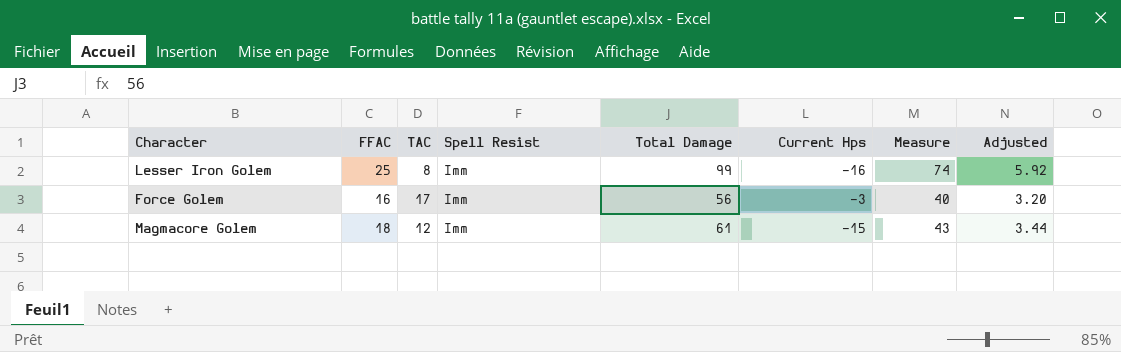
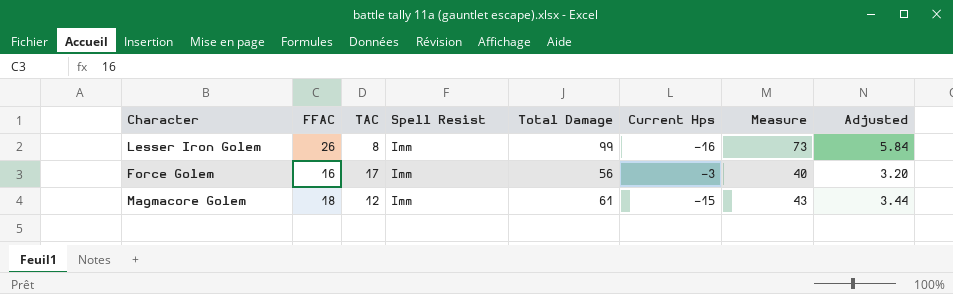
Lesser Iron Golem | FFAC: 25 -> 26
Lesser Iron Golem | Measure: 74 -> 73
Lesser Iron Golem | Adjusted: 5.92 -> 5.84

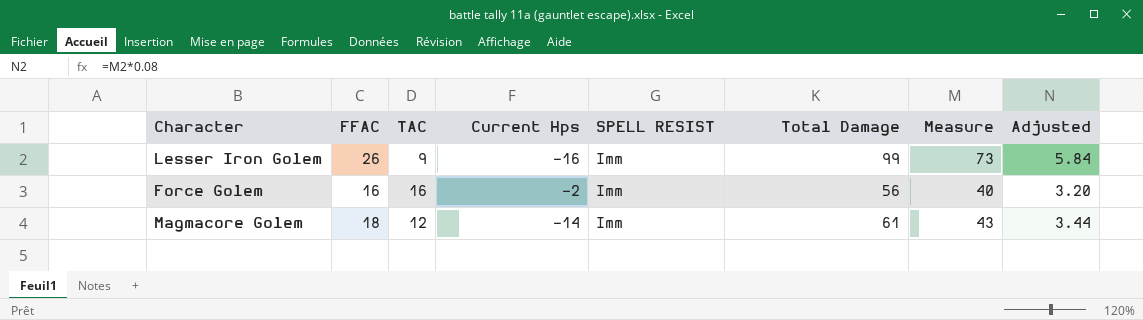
column Current Hps | position: 6 -> 4
column name: Spell Resist -> SPELL RESIST
Lesser Iron Golem | TAC: 8 -> 9
Force Golem | TAC: 17 -> 16
Force Golem | Current Hps: -3 -> -2
Magmacore Golem | Current Hps: -15 -> -14

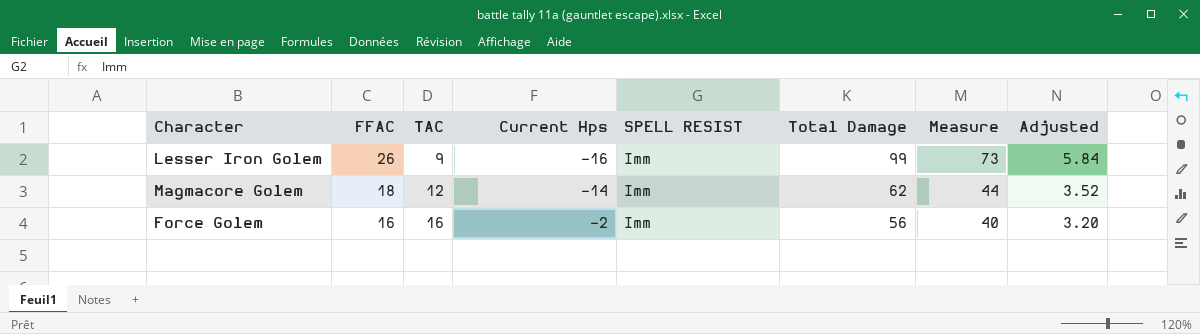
row order: none -> FFAC descending
Magmacore Golem | Total Damage: 61 -> 62
Magmacore Golem | Measure: 43 -> 44
Magmacore Golem | Adjusted: 3.44 -> 3.52

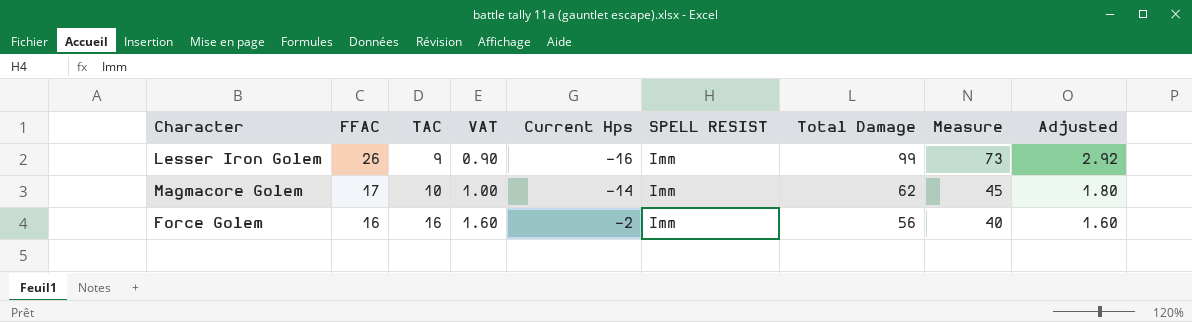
column VAT | formula: none -> [TAC] * 0.1
column Adjusted | formula: [Measure] * 0.08 -> [Measure] * 0.04
Magmacore Golem | FFAC: 18 -> 17
Magmacore Golem | TAC: 12 -> 10
Magmacore Golem | Measure: 44 -> 45

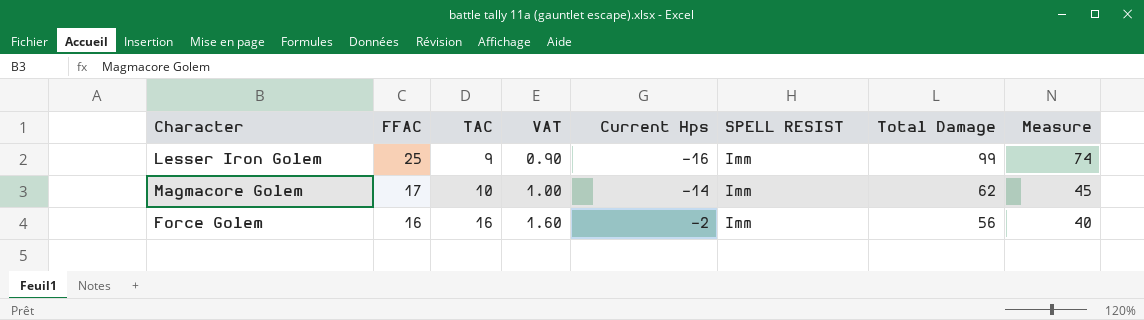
column Adjusted | formula: [Measure] * 0.04 -> none
Lesser Iron Golem | FFAC: 26 -> 25
Lesser Iron Golem | Measure: 73 -> 74

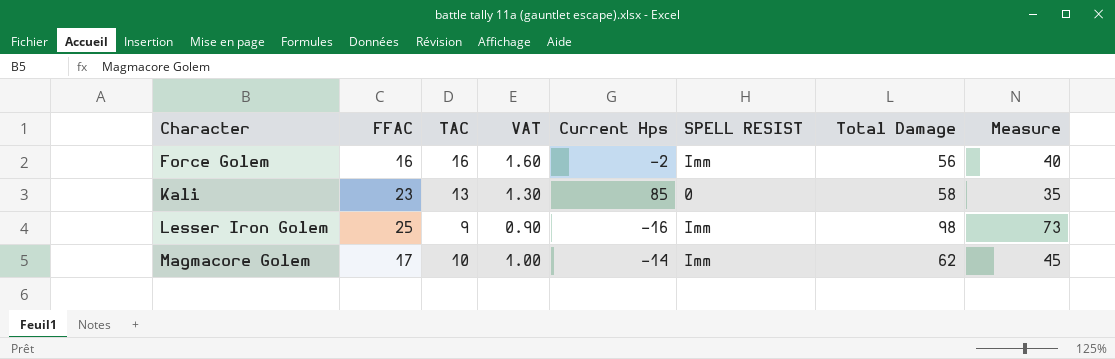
row order: FFAC descending -> Character ascending
row Kali: none -> 23 | 13 | 1.30 | 85 | 0 | 58 | 35
Lesser Iron Golem | Total Damage: 99 -> 98
Lesser Iron Golem | Measure: 74 -> 73

